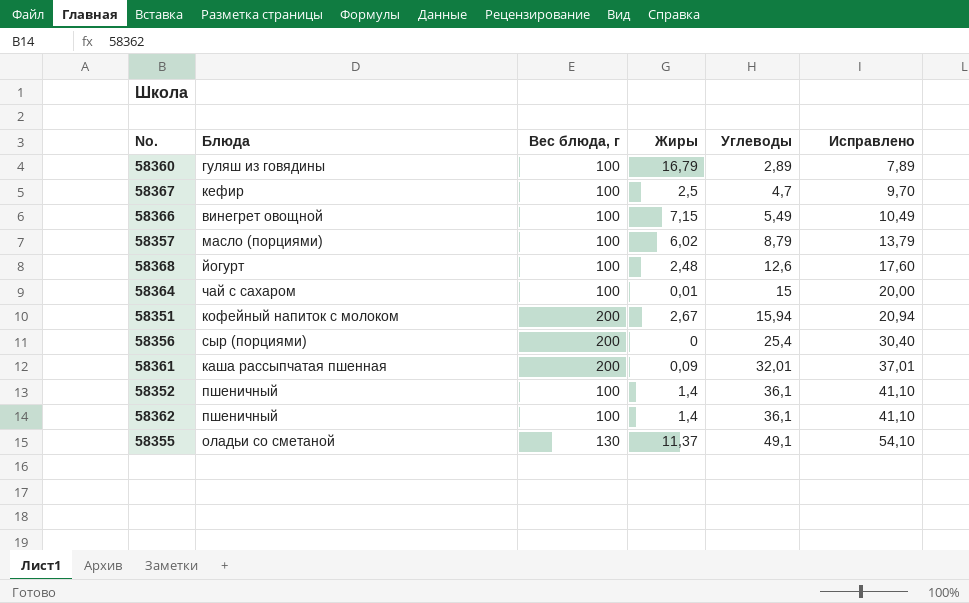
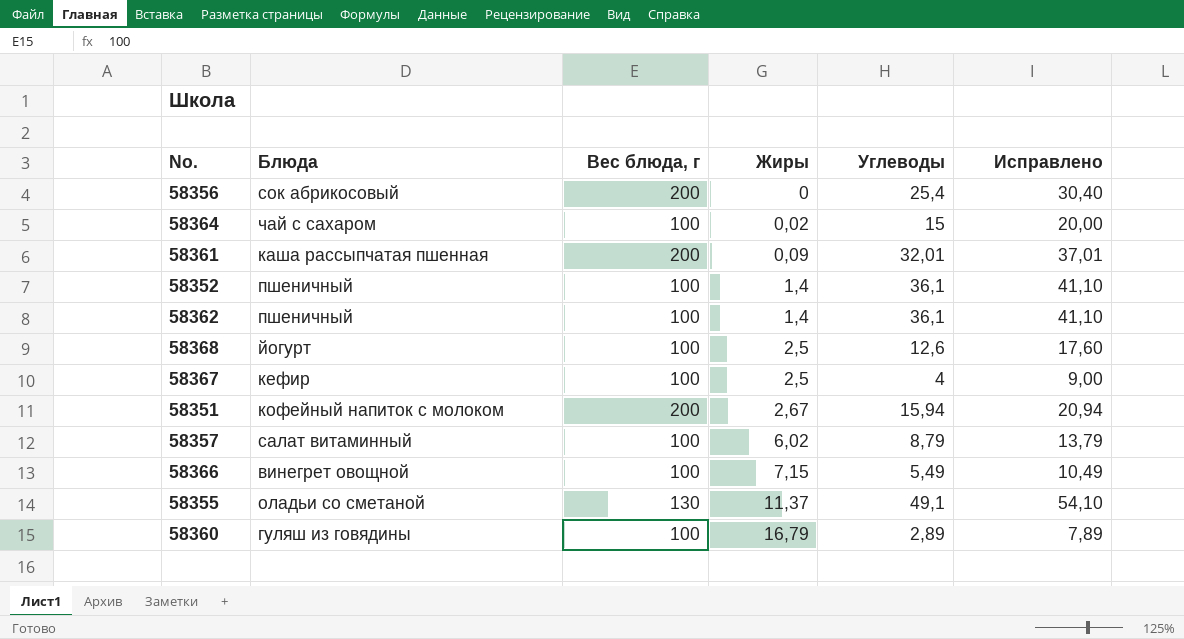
row order: Углеводы ascending -> Жиры ascending
58356 | Блюда: сыр (порциями) -> сок абрикосовый
58364 | Жиры: 0,01 -> 0,02
58368 | Жиры: 2,48 -> 2,5
58367 | Углеводы: 4,7 -> 4
58367 | Исправлено: 9,70 -> 9,00
58357 | Блюда: масло (порциями) -> салат витаминный

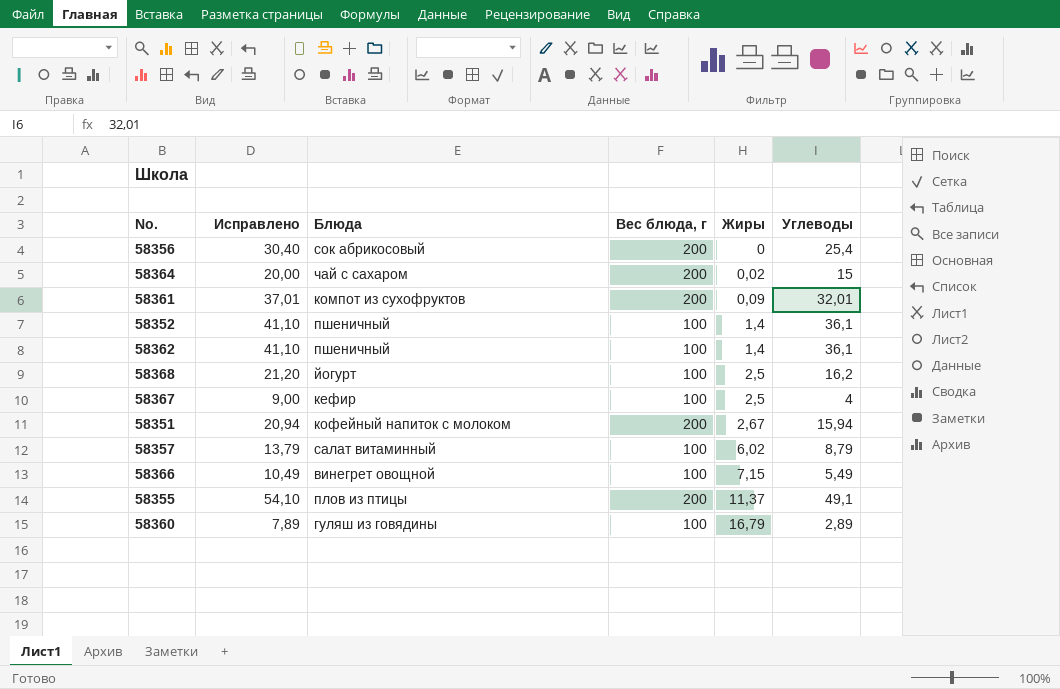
column Исправлено | position: 6 -> 2
58364 | Вес блюда, г: 100 -> 200
58361 | Блюда: каша рассыпчатая пшенная -> компот из сухофруктов
58368 | Исправлено: 17,60 -> 21,20
58368 | Углеводы: 12,6 -> 16,2
58355 | Блюда: оладьи со сметаной -> плов из птицы
58355 | Вес блюда, г: 130 -> 200

